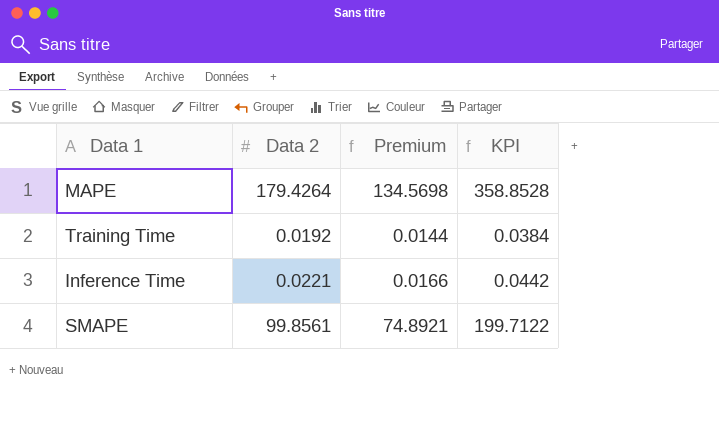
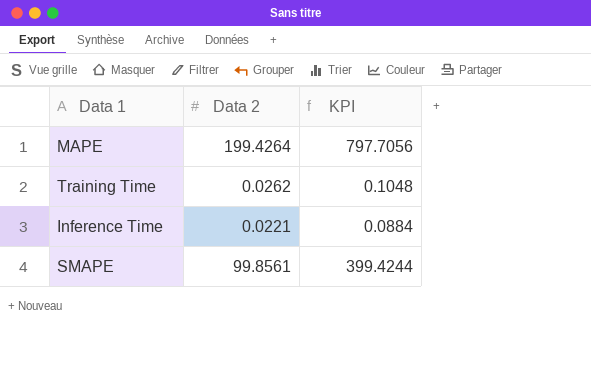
column Premium | formula: [Data 2] * 0.75 -> none
column KPI | formula: [Data 2] * 2 -> [Data 2] * 4
MAPE | Data 2: 179.4264 -> 199.4264
Training Time | Data 2: 0.0192 -> 0.0262

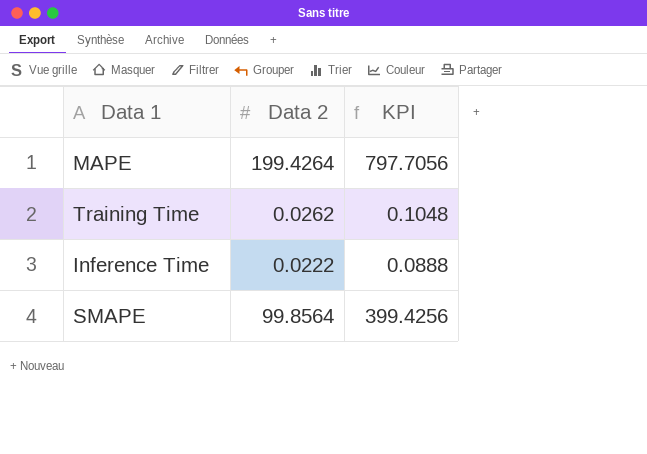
Inference Time | Data 2: 0.0221 -> 0.0222
Inference Time | KPI: 0.0884 -> 0.0888
SMAPE | Data 2: 99.8561 -> 99.8564
SMAPE | KPI: 399.4244 -> 399.4256

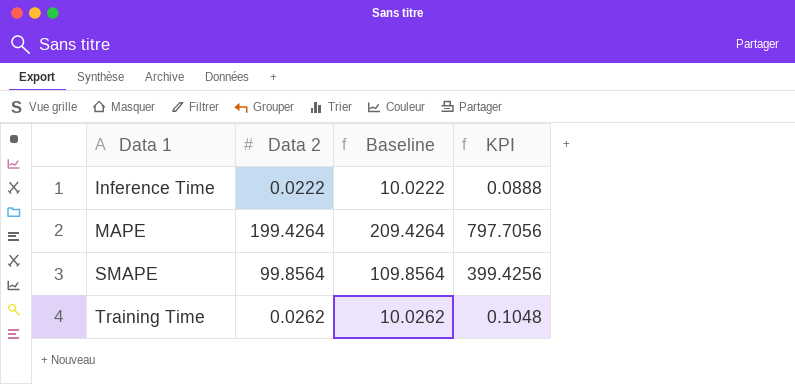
row order: none -> Data 1 ascending
column Baseline | formula: none -> [Data 2] + 10

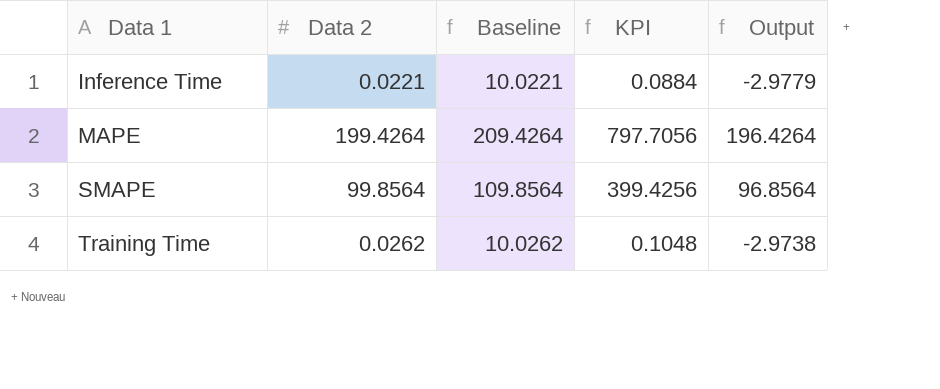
column Output | formula: none -> [Data 2] - 3
Inference Time | Data 2: 0.0222 -> 0.0221
Inference Time | Baseline: 10.0222 -> 10.0221
Inference Time | KPI: 0.0888 -> 0.0884

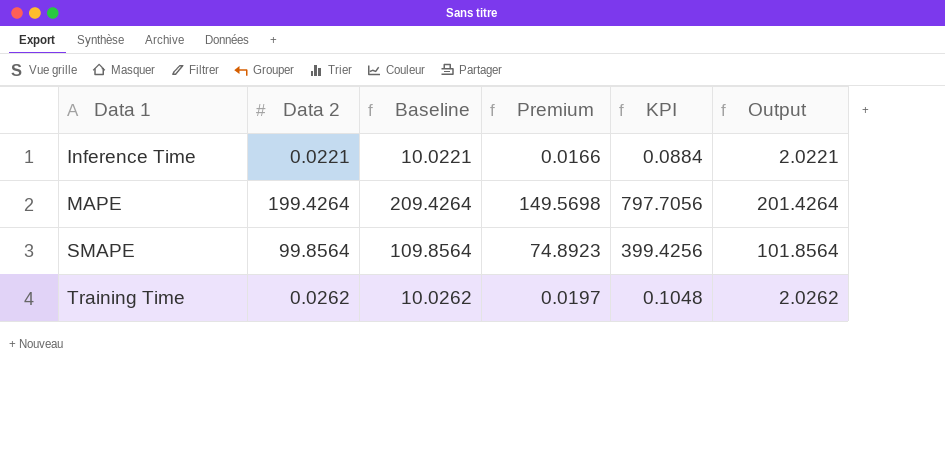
column Premium | formula: none -> [Data 2] * 0.75
column Output | formula: [Data 2] - 3 -> [Data 2] + 2

